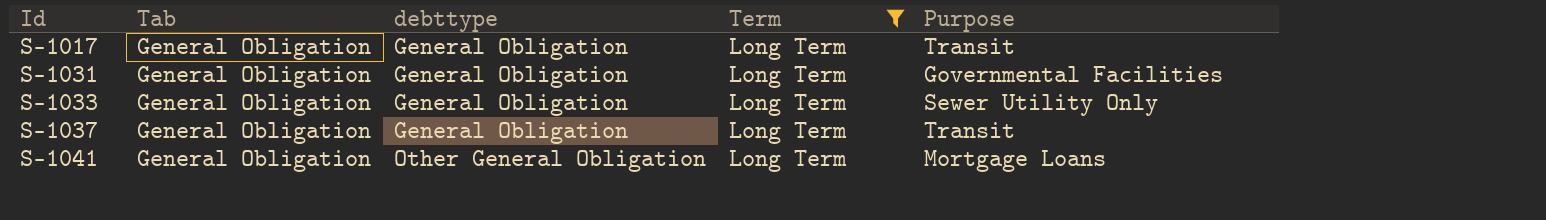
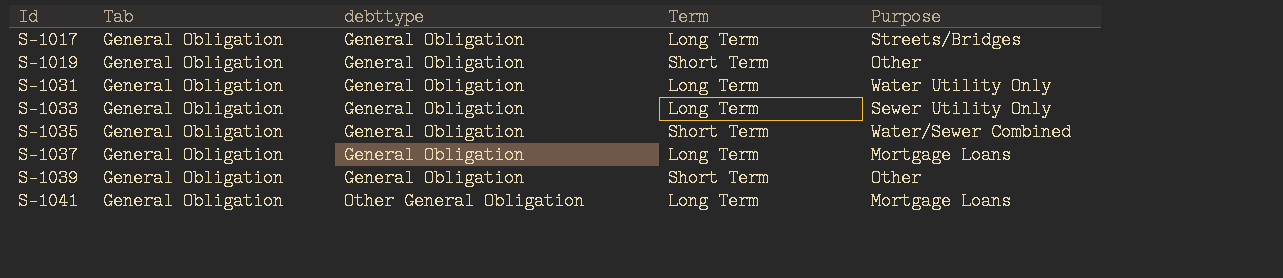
filter: Term = Long Term -> none
S-1017 | Purpose: Transit -> Streets/Bridges
S-1031 | Purpose: Governmental Facilities -> Water Utility Only
S-1037 | Purpose: Transit -> Mortgage Loans

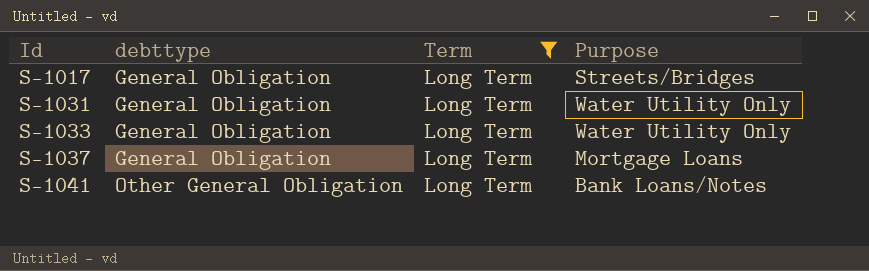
filter: none -> Term = Long Term
column Tab | position: 2 -> none
S-1033 | Purpose: Sewer Utility Only -> Water Utility Only
S-1041 | Purpose: Mortgage Loans -> Bank Loans/Notes

